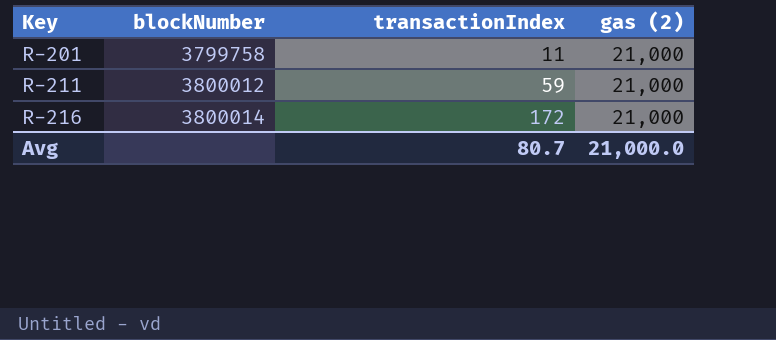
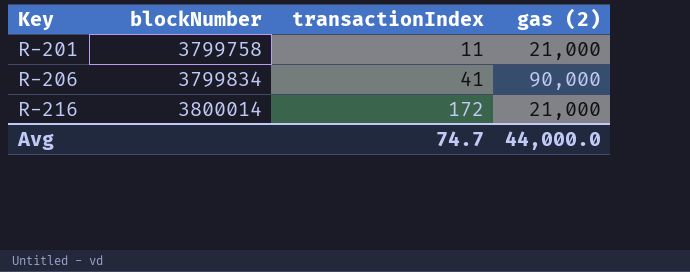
row R-211: 3800012 | 59 | 21,000 -> none
row R-206: none -> 3799834 | 41 | 90,000
Avg | transactionIndex: 80.7 -> 74.7
Avg | gas (2): 21,000.0 -> 44,000.0

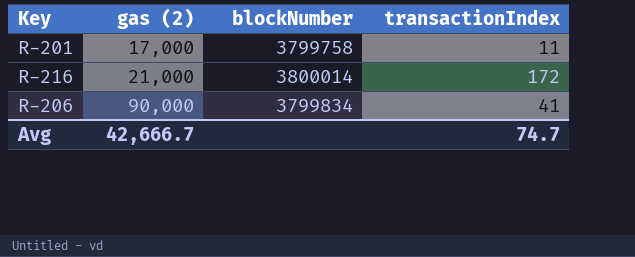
row order: Key ascending -> gas (2) ascending
column gas (2) | position: 4 -> 2
R-201 | gas (2): 21,000 -> 17,000
Avg | gas (2): 44,000.0 -> 42,666.7

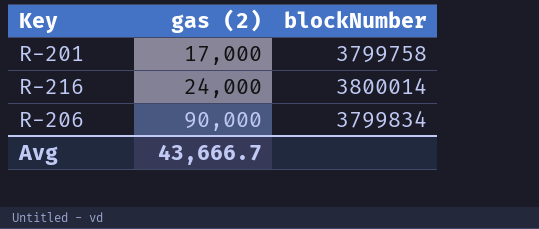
column transactionIndex | position: 4 -> none
R-216 | gas (2): 21,000 -> 24,000
Avg | gas (2): 42,666.7 -> 43,666.7

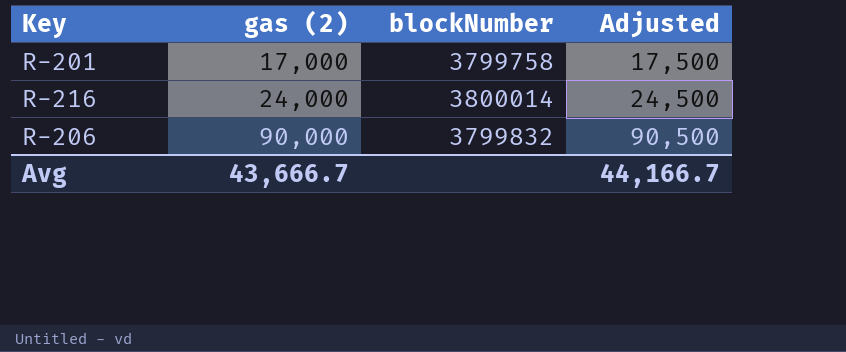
column Adjusted | formula: none -> [gas (2)] + 500
R-206 | blockNumber: 3799834 -> 3799832

